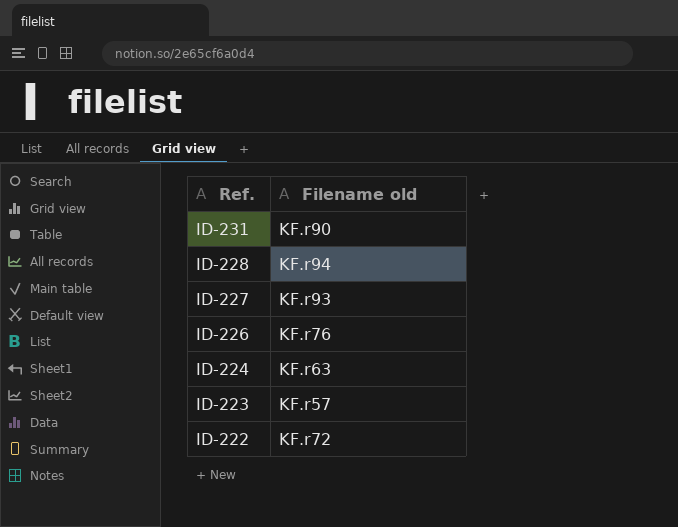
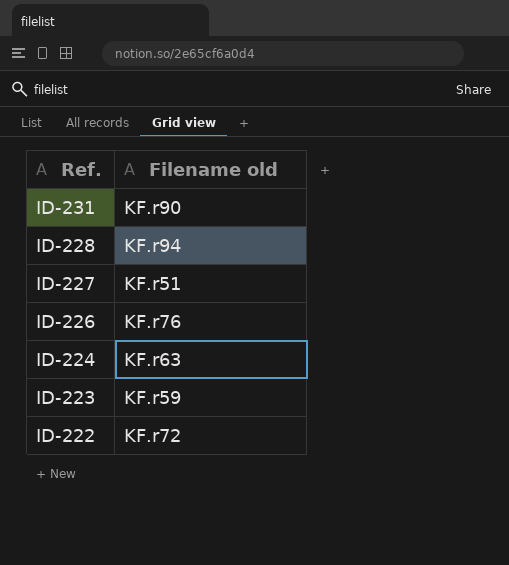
ID-227 | Filename old: KF.r93 -> KF.r51
ID-223 | Filename old: KF.r57 -> KF.r59

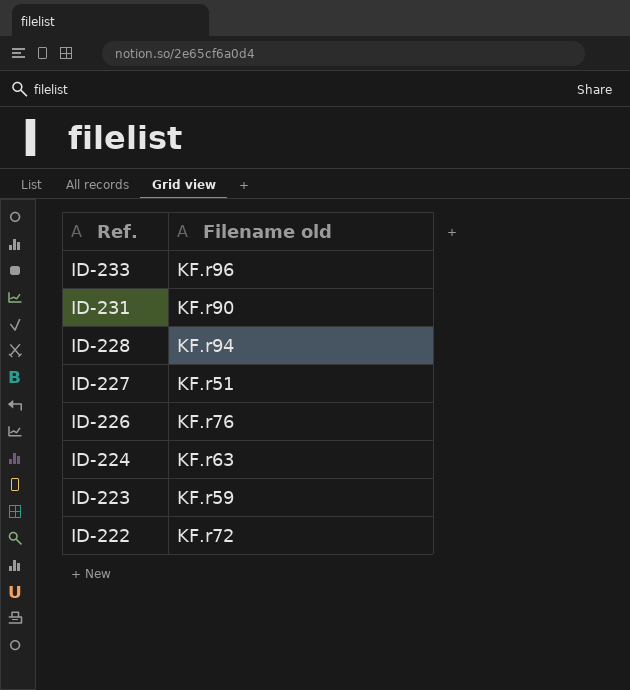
row ID-233: none -> KF.r96

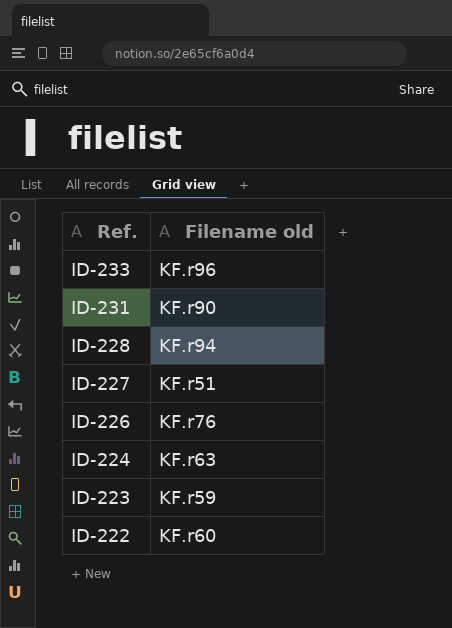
ID-222 | Filename old: KF.r72 -> KF.r60

